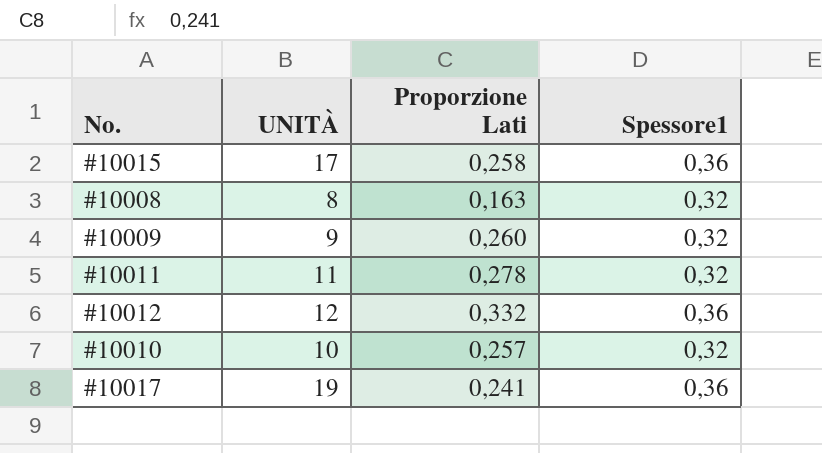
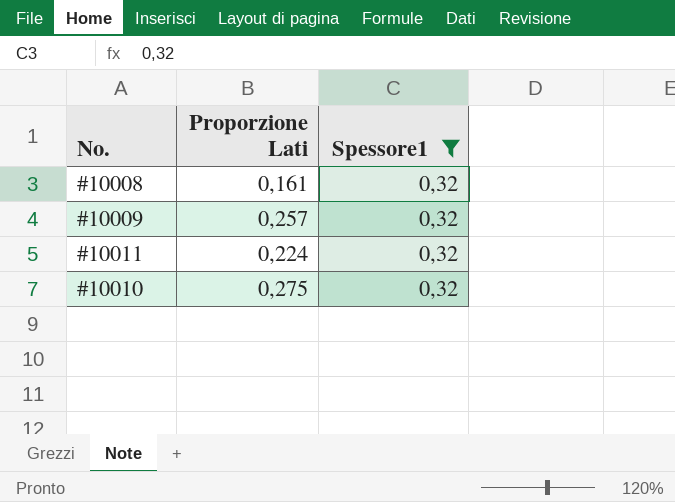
filter: none -> Spessore1 = 0,32
column UNITÀ | position: 2 -> none
#10008 | Proporzione Lati: 0,163 -> 0,161
#10009 | Proporzione Lati: 0,260 -> 0,257
#10011 | Proporzione Lati: 0,278 -> 0,224
#10010 | Proporzione Lati: 0,257 -> 0,275

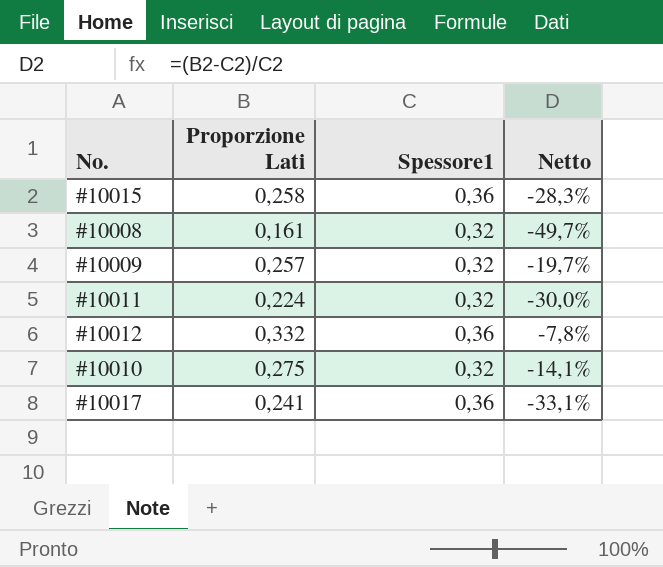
filter: Spessore1 = 0,32 -> none
column Netto | formula: none -> ([Proporzione Lati] - [Spessore1]) / [Spessore1]

